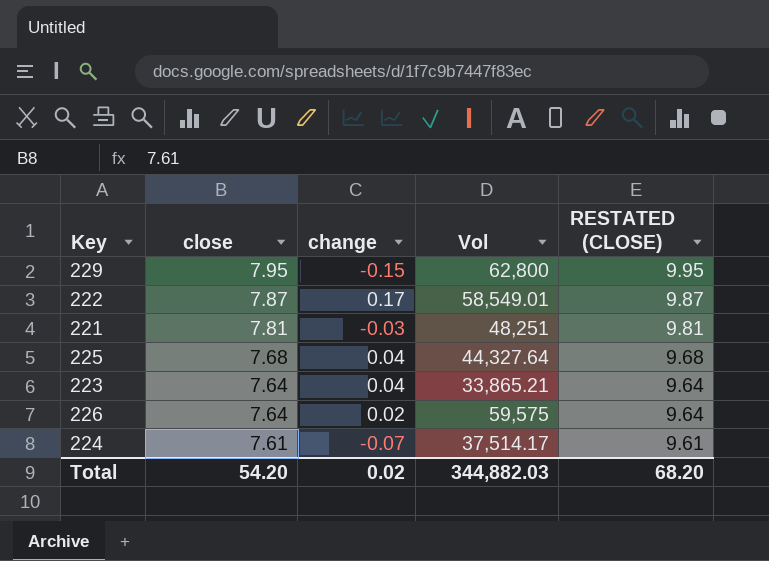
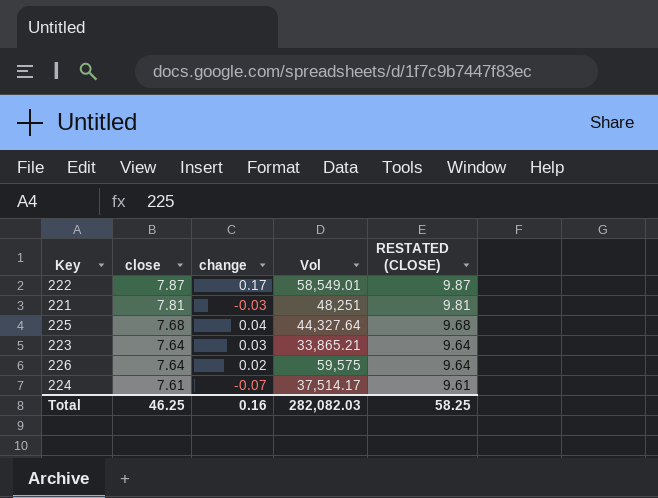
row 229: 7.95 | -0.15 | 62,800 | 9.95 -> none
223 | change: 0.04 -> 0.03
Total | close: 54.20 -> 46.25
Total | change: 0.02 -> 0.16
Total | Vol: 344,882.03 -> 282,082.03
Total | RESTATED (CLOSE): 68.20 -> 58.25

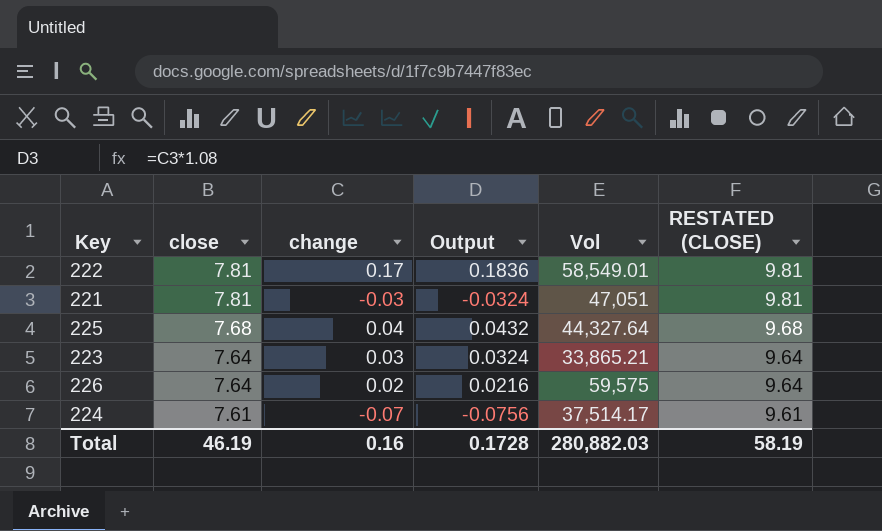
column Output | formula: none -> [change] * 1.08
222 | close: 7.87 -> 7.81
222 | RESTATED (CLOSE): 9.87 -> 9.81
221 | Vol: 48,251 -> 47,051
Total | close: 46.25 -> 46.19
Total | Vol: 282,082.03 -> 280,882.03
Total | RESTATED (CLOSE): 58.25 -> 58.19

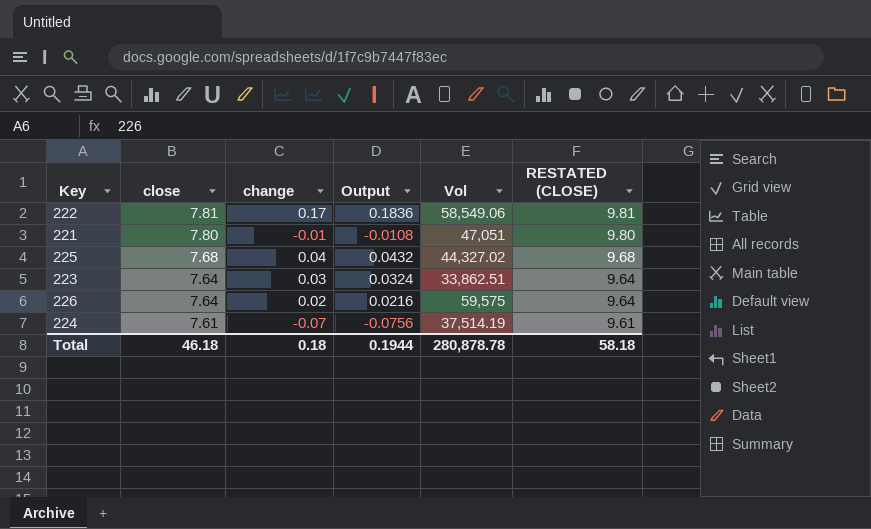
222 | Vol: 58,549.01 -> 58,549.06
221 | close: 7.81 -> 7.80
221 | change: -0.03 -> -0.01
221 | Output: -0.0324 -> -0.0108
221 | RESTATED (CLOSE): 9.81 -> 9.80
225 | Vol: 44,327.64 -> 44,327.02
223 | Vol: 33,865.21 -> 33,862.51
224 | Vol: 37,514.17 -> 37,514.19
Total | close: 46.19 -> 46.18
Total | change: 0.16 -> 0.18
Total | Output: 0.1728 -> 0.1944
Total | Vol: 280,882.03 -> 280,878.78
Total | RESTATED (CLOSE): 58.19 -> 58.18

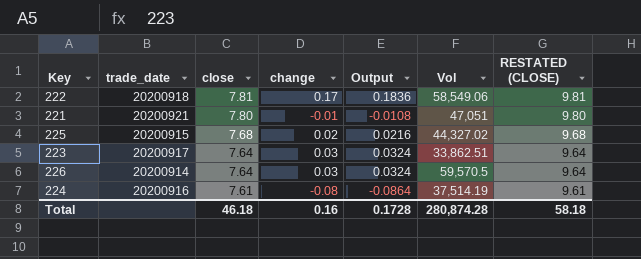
column trade_date | position: none -> 2
225 | change: 0.04 -> 0.02
225 | Output: 0.0432 -> 0.0216
226 | change: 0.02 -> 0.03
226 | Output: 0.0216 -> 0.0324
226 | Vol: 59,575 -> 59,570.5
224 | change: -0.07 -> -0.08
224 | Output: -0.0756 -> -0.0864
Total | change: 0.18 -> 0.16
Total | Output: 0.1944 -> 0.1728
Total | Vol: 280,878.78 -> 280,874.28

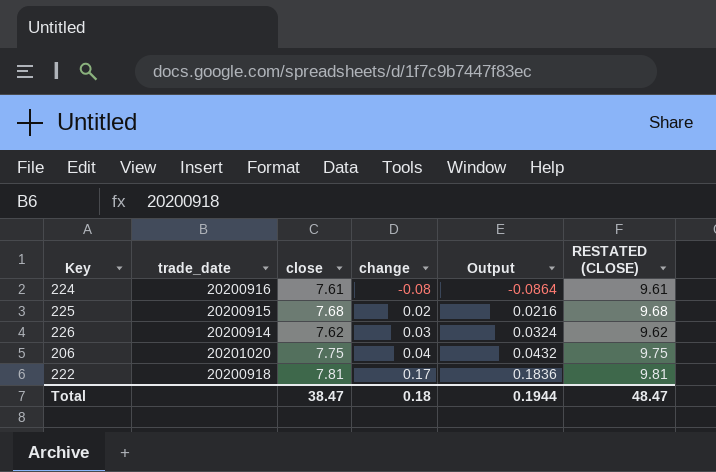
row order: close descending -> change ascending
column Vol | position: 6 -> none
row 221: 20200921 | 7.80 | -0.01 | -0.0108 | 47,051 | 9.80 -> none
row 223: 20200917 | 7.64 | 0.03 | 0.0324 | 33,862.51 | 9.64 -> none
226 | close: 7.64 -> 7.62
226 | RESTATED (CLOSE): 9.64 -> 9.62
row 206: none -> 20201020 | 7.75 | 0.04 | 0.0432 | 9.75
Total | close: 46.18 -> 38.47
Total | change: 0.16 -> 0.18
Total | Output: 0.1728 -> 0.1944
Total | RESTATED (CLOSE): 58.18 -> 48.47

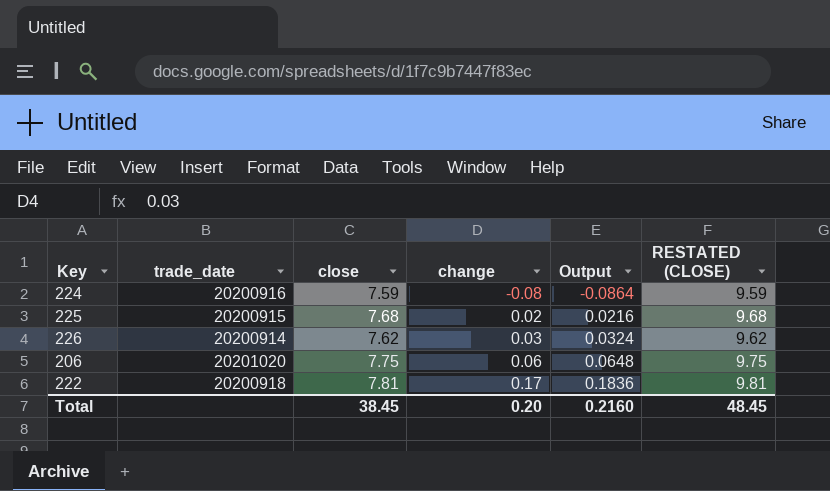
224 | close: 7.61 -> 7.59
224 | RESTATED (CLOSE): 9.61 -> 9.59
206 | change: 0.04 -> 0.06
206 | Output: 0.0432 -> 0.0648
Total | close: 38.47 -> 38.45
Total | change: 0.18 -> 0.20
Total | Output: 0.1944 -> 0.2160
Total | RESTATED (CLOSE): 48.47 -> 48.45

